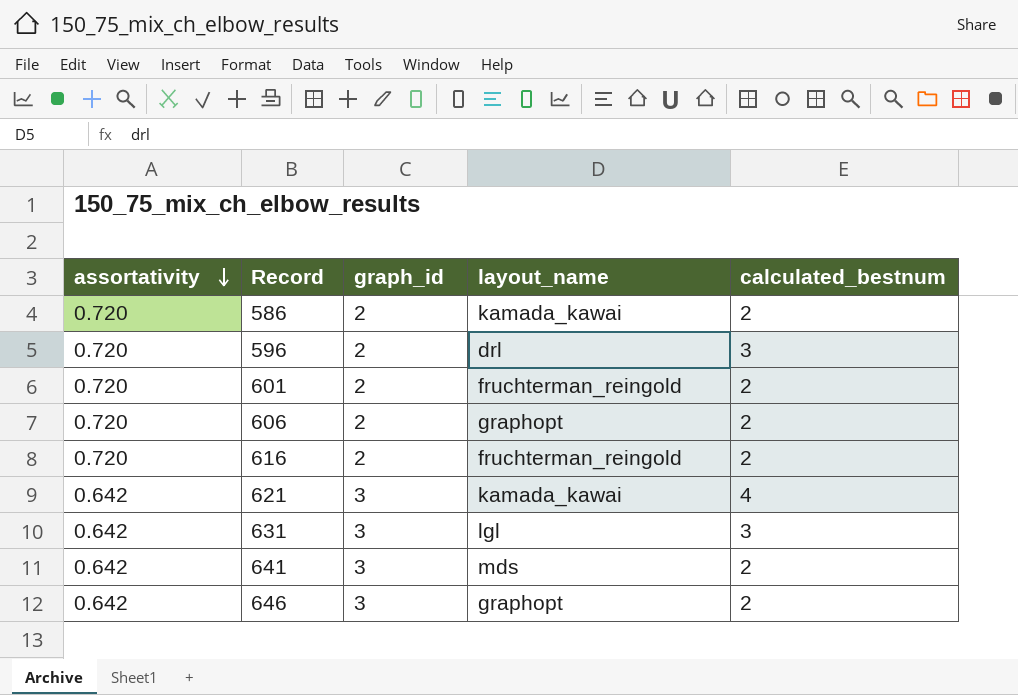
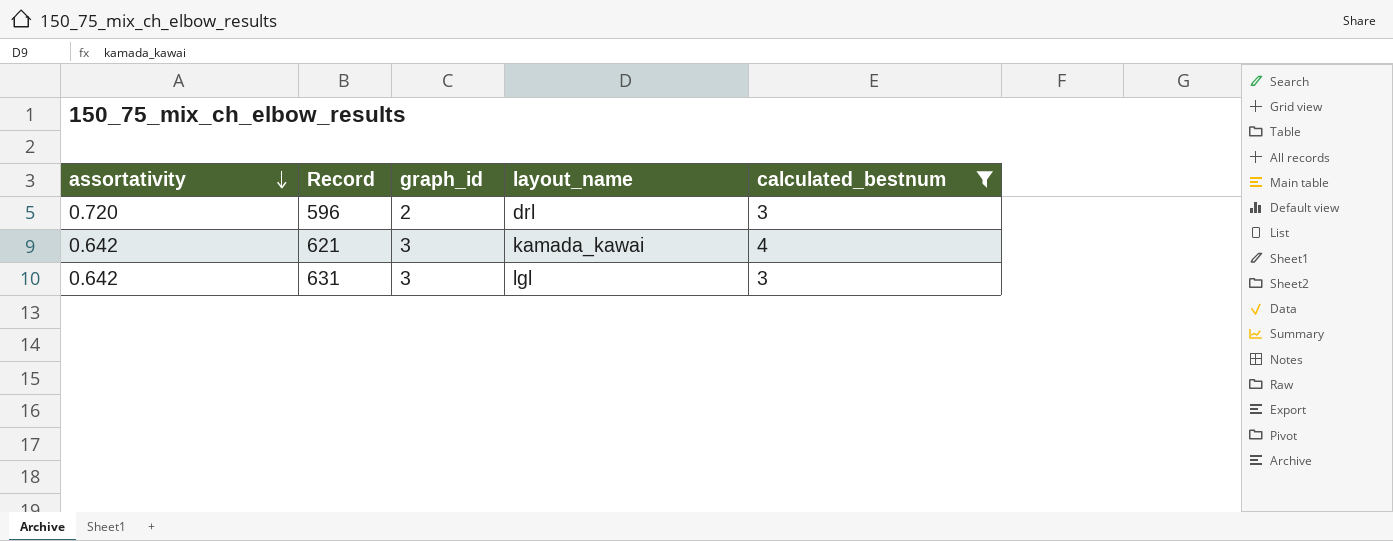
filter: none -> calculated_bestnum != 2

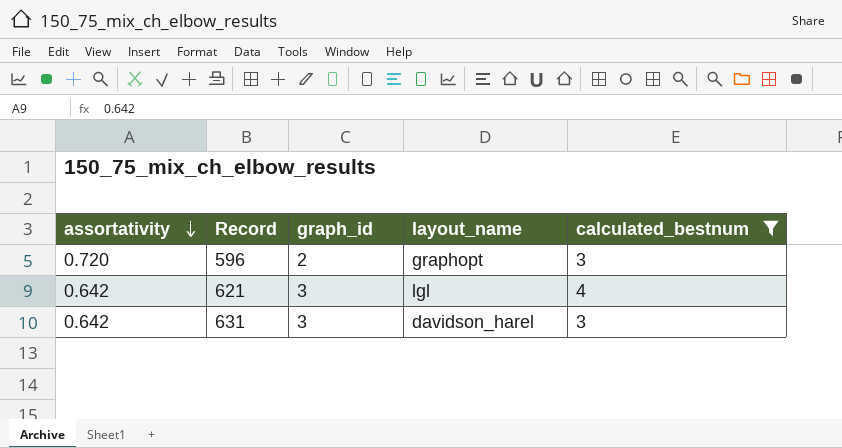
596 | layout_name: drl -> graphopt
621 | layout_name: kamada_kawai -> lgl
631 | layout_name: lgl -> davidson_harel

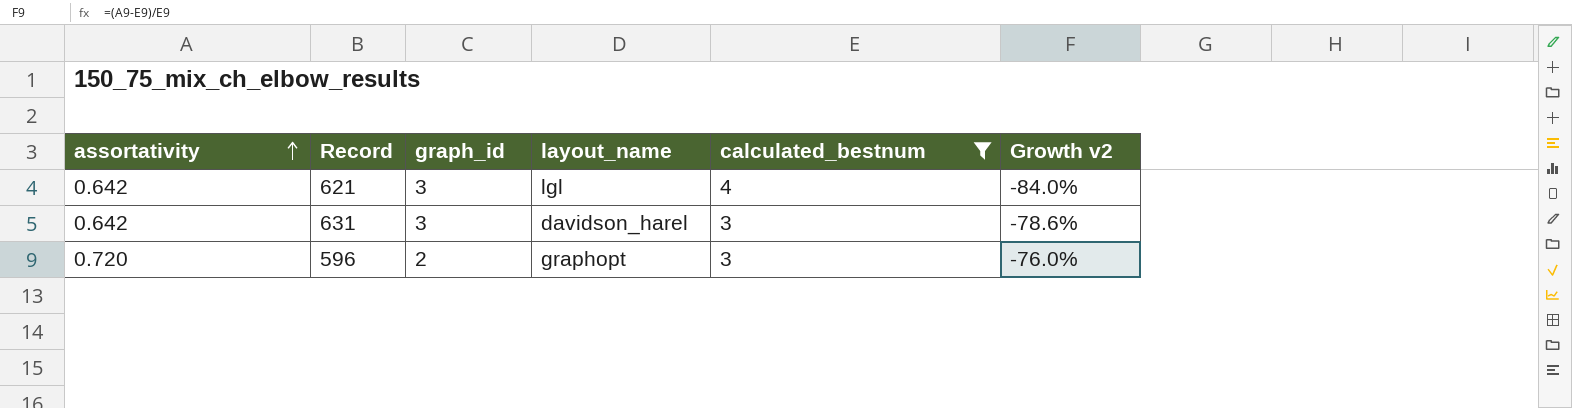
row order: assortativity descending -> assortativity ascending
column Growth v2 | formula: none -> ([assortativity] - [calculated_bestnum]) / [calculated_bestnum]

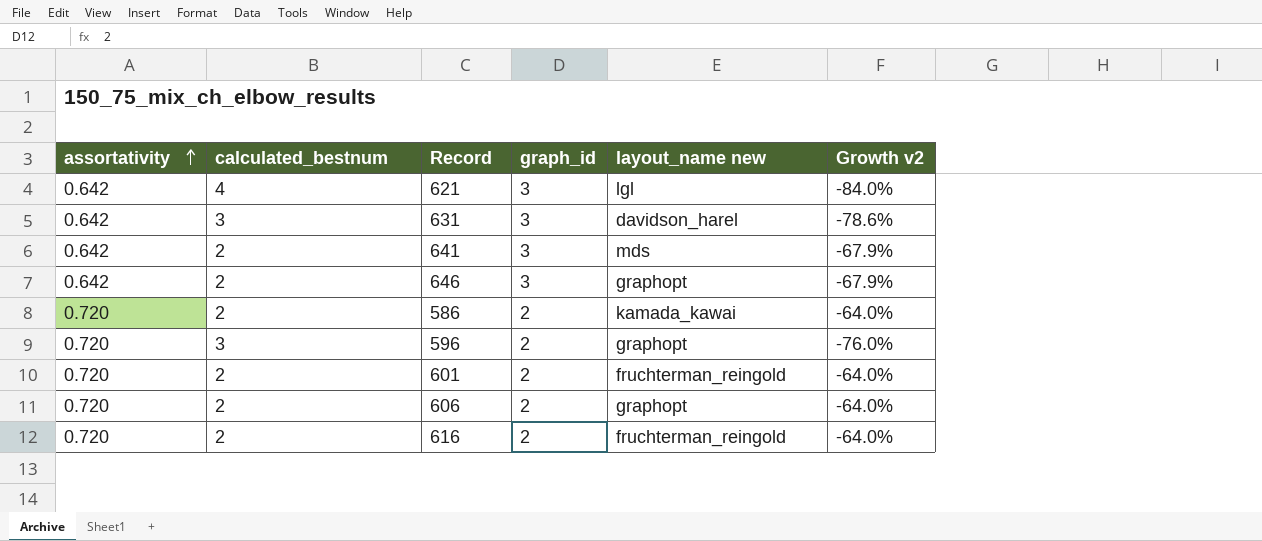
filter: calculated_bestnum != 2 -> none
column calculated_bestnum | position: 5 -> 2
column name: layout_name -> layout_name new

